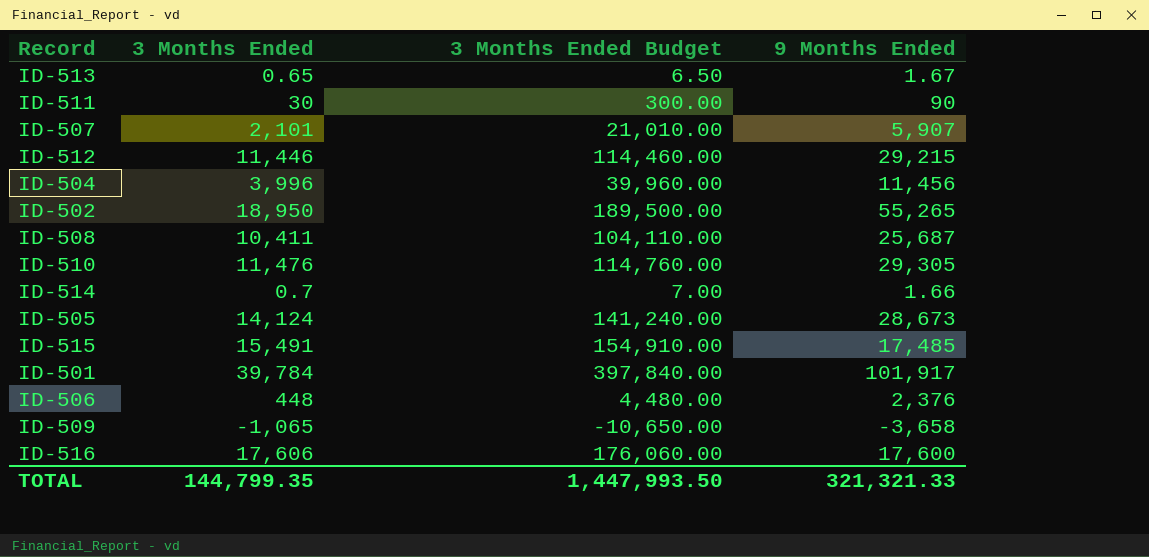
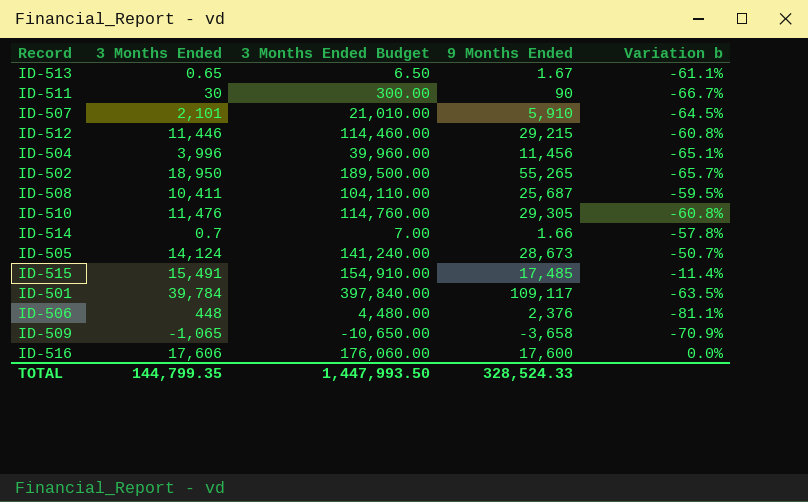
column Variation b | formula: none -> ([3 Months Ended] - [9 Months Ended]) / [9 Months Ended]
ID-507 | 9 Months Ended: 5,907 -> 5,910
ID-501 | 9 Months Ended: 101,917 -> 109,117
TOTAL | 9 Months Ended: 321,321.33 -> 328,524.33

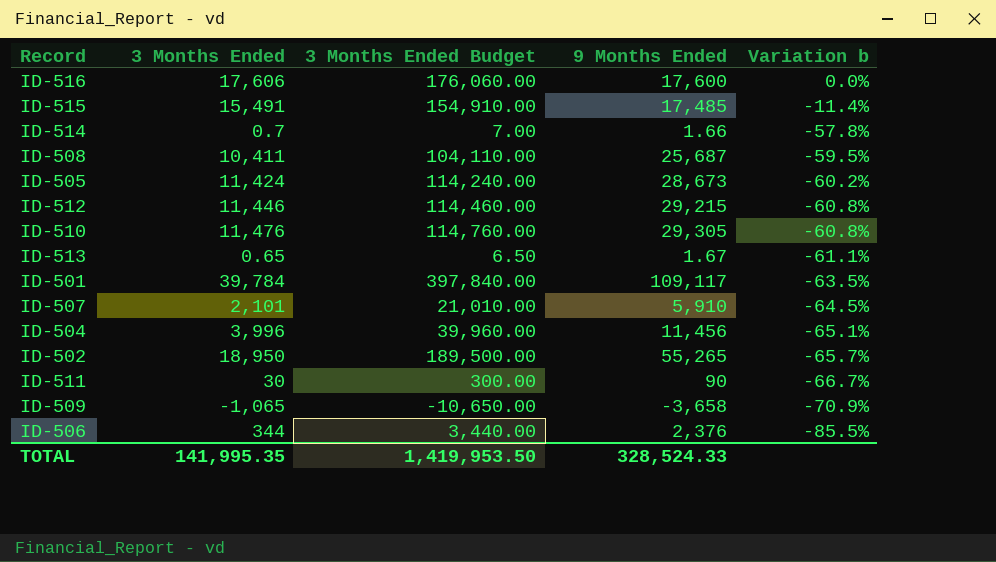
row order: none -> Variation b descending
ID-505 | 3 Months Ended: 14,124 -> 11,424
ID-505 | 3 Months Ended Budget: 141,240.00 -> 114,240.00
ID-505 | Variation b: -50.7% -> -60.2%
ID-506 | 3 Months Ended: 448 -> 344
ID-506 | 3 Months Ended Budget: 4,480.00 -> 3,440.00
ID-506 | Variation b: -81.1% -> -85.5%
TOTAL | 3 Months Ended: 144,799.35 -> 141,995.35
TOTAL | 3 Months Ended Budget: 1,447,993.50 -> 1,419,953.50

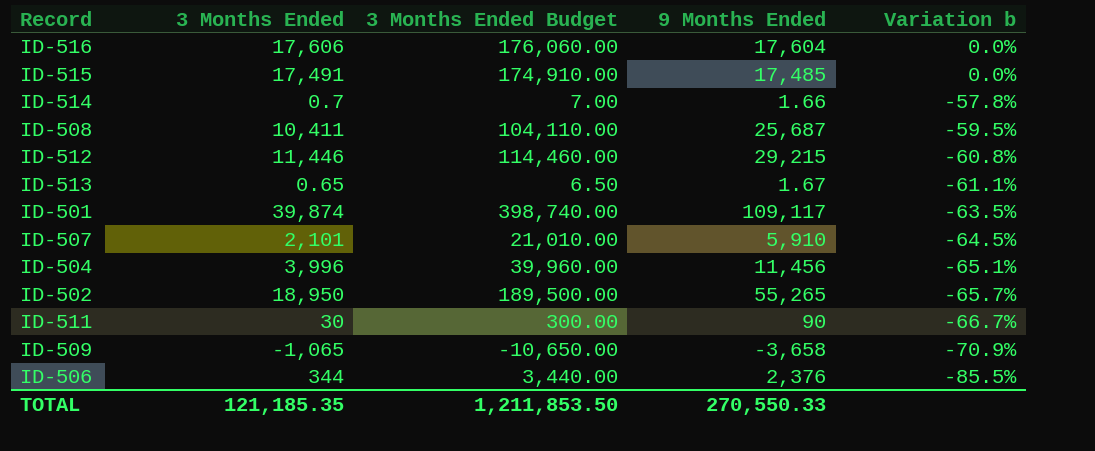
row ID-505: 11,424 | 114,240.00 | 28,673 | -60.2% -> none
row ID-510: 11,476 | 114,760.00 | 29,305 | -60.8% -> none
ID-516 | 9 Months Ended: 17,600 -> 17,604
ID-515 | 3 Months Ended: 15,491 -> 17,491
ID-515 | 3 Months Ended Budget: 154,910.00 -> 174,910.00
ID-515 | Variation b: -11.4% -> 0.0%
ID-501 | 3 Months Ended: 39,784 -> 39,874
ID-501 | 3 Months Ended Budget: 397,840.00 -> 398,740.00
TOTAL | 3 Months Ended: 141,995.35 -> 121,185.35
TOTAL | 3 Months Ended Budget: 1,419,953.50 -> 1,211,853.50
TOTAL | 9 Months Ended: 328,524.33 -> 270,550.33

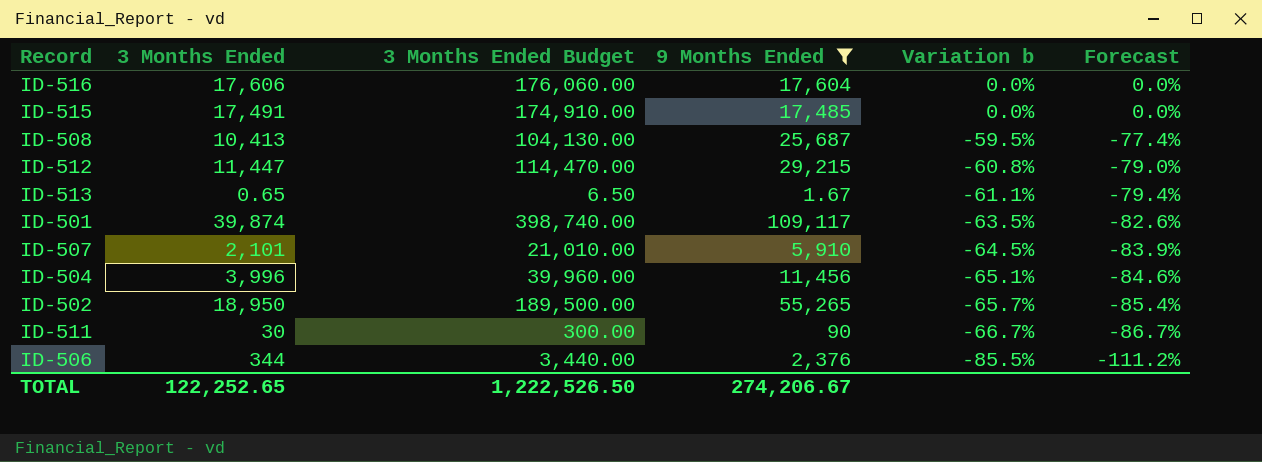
filter: none -> 9 Months Ended >= 1.67
column Forecast | formula: none -> [Variation b] * 1.3
ID-508 | 3 Months Ended: 10,411 -> 10,413
ID-508 | 3 Months Ended Budget: 104,110.00 -> 104,130.00
ID-512 | 3 Months Ended: 11,446 -> 11,447
ID-512 | 3 Months Ended Budget: 114,460.00 -> 114,470.00
TOTAL | 3 Months Ended: 121,185.35 -> 122,252.65
TOTAL | 3 Months Ended Budget: 1,211,853.50 -> 1,222,526.50
TOTAL | 9 Months Ended: 270,550.33 -> 274,206.67

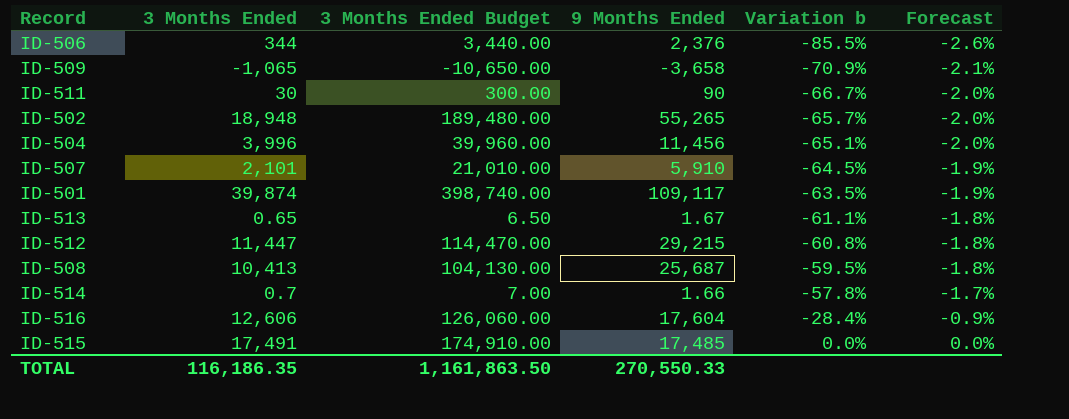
filter: 9 Months Ended >= 1.67 -> none
row order: Variation b descending -> Variation b ascending
column Forecast | formula: [Variation b] * 1.3 -> [Variation b] * 0.03
ID-502 | 3 Months Ended: 18,950 -> 18,948
ID-502 | 3 Months Ended Budget: 189,500.00 -> 189,480.00
ID-516 | 3 Months Ended: 17,606 -> 12,606
ID-516 | 3 Months Ended Budget: 176,060.00 -> 126,060.00
ID-516 | Variation b: 0.0% -> -28.4%
TOTAL | 3 Months Ended: 122,252.65 -> 116,186.35
TOTAL | 3 Months Ended Budget: 1,222,526.50 -> 1,161,863.50
TOTAL | 9 Months Ended: 274,206.67 -> 270,550.33

